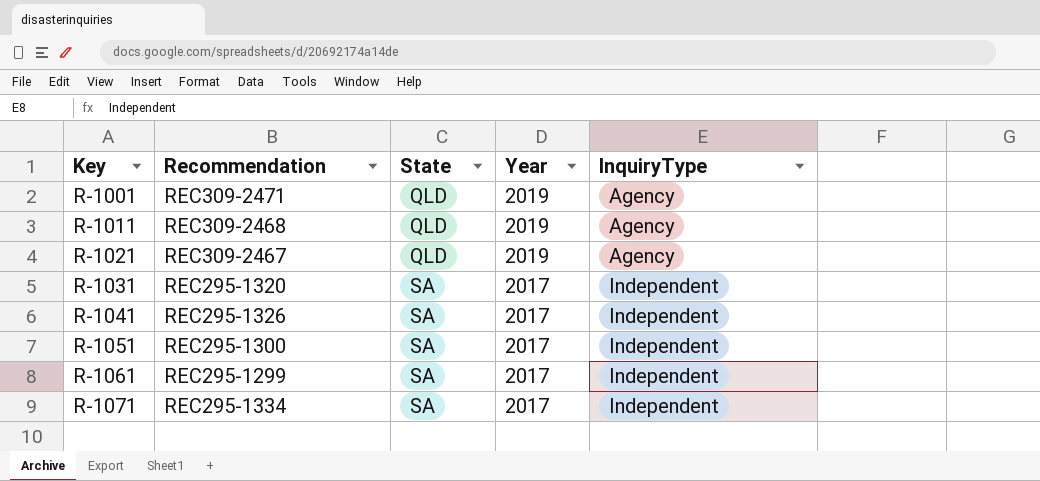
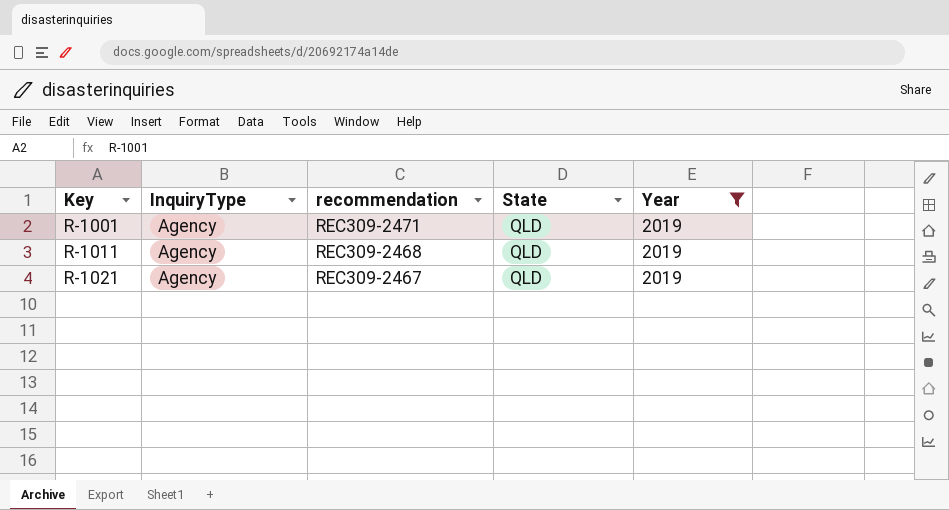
filter: none -> Year = 2019
column InquiryType | position: 5 -> 2
column name: Recommendation -> recommendation

